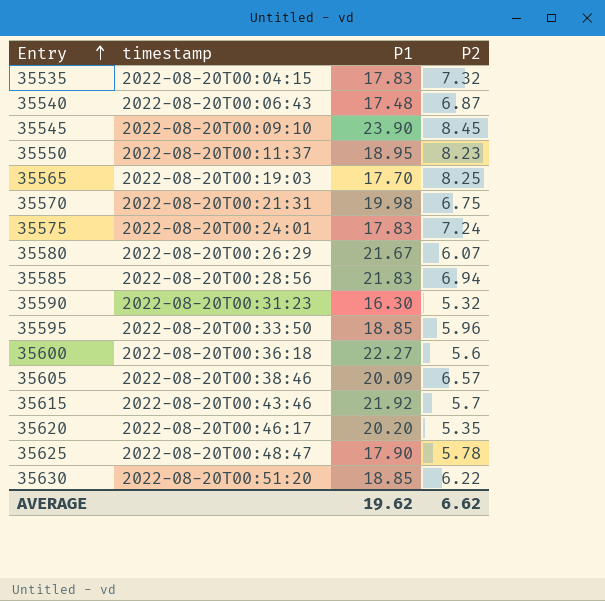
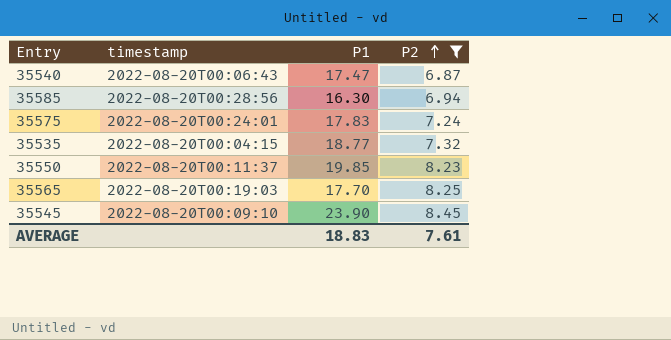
filter: none -> P2 >= 6.87
row order: Entry ascending -> P2 ascending
35540 | P1: 17.48 -> 17.47
35585 | P1: 21.83 -> 16.30
35535 | P1: 17.83 -> 18.77
35550 | P1: 18.95 -> 19.85
AVERAGE | P1: 19.62 -> 18.83
AVERAGE | P2: 6.62 -> 7.61

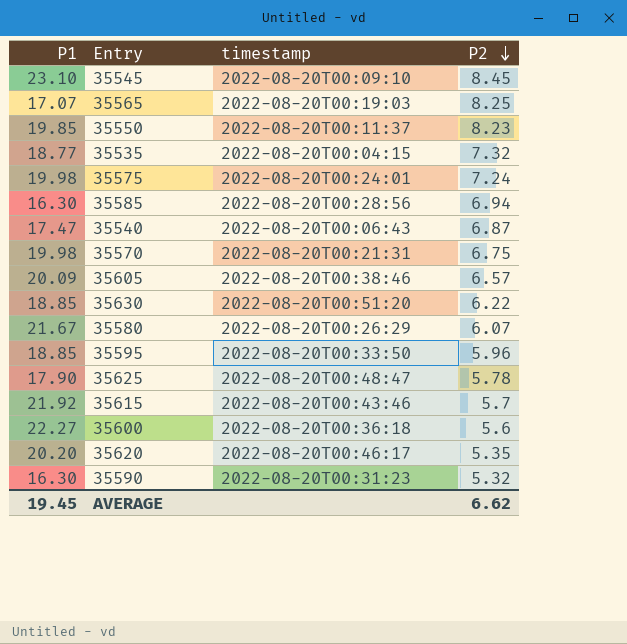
filter: P2 >= 6.87 -> none
row order: P2 ascending -> P2 descending
column P1 | position: 3 -> 1
35545 | P1: 23.90 -> 23.10
35565 | P1: 17.70 -> 17.07
35575 | P1: 17.83 -> 19.98
AVERAGE | P1: 18.83 -> 19.45
AVERAGE | P2: 7.61 -> 6.62

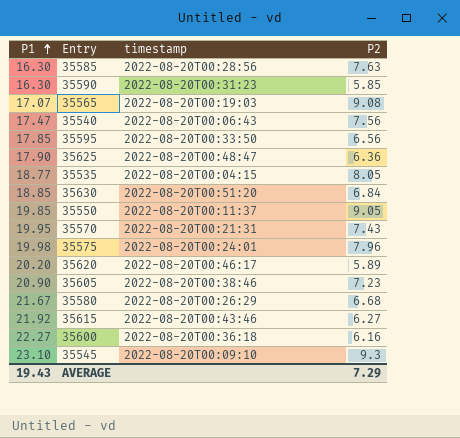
row order: P2 descending -> P1 ascending
35585 | P2: 6.94 -> 7.63
35590 | P2: 5.32 -> 5.85
35565 | P2: 8.25 -> 9.08
35540 | P2: 6.87 -> 7.56
35595 | P1: 18.85 -> 17.85
35595 | P2: 5.96 -> 6.56
35625 | P2: 5.78 -> 6.36
35535 | P2: 7.32 -> 8.05
35630 | P2: 6.22 -> 6.84
35550 | P2: 8.23 -> 9.05
35570 | P1: 19.98 -> 19.95
35570 | P2: 6.75 -> 7.43
35575 | P2: 7.24 -> 7.96
35620 | P2: 5.35 -> 5.89
35605 | P1: 20.09 -> 20.90
35605 | P2: 6.57 -> 7.23
35580 | P2: 6.07 -> 6.68
35615 | P2: 5.7 -> 6.27
35600 | P2: 5.6 -> 6.16
35545 | P2: 8.45 -> 9.3
AVERAGE | P1: 19.45 -> 19.43
AVERAGE | P2: 6.62 -> 7.29

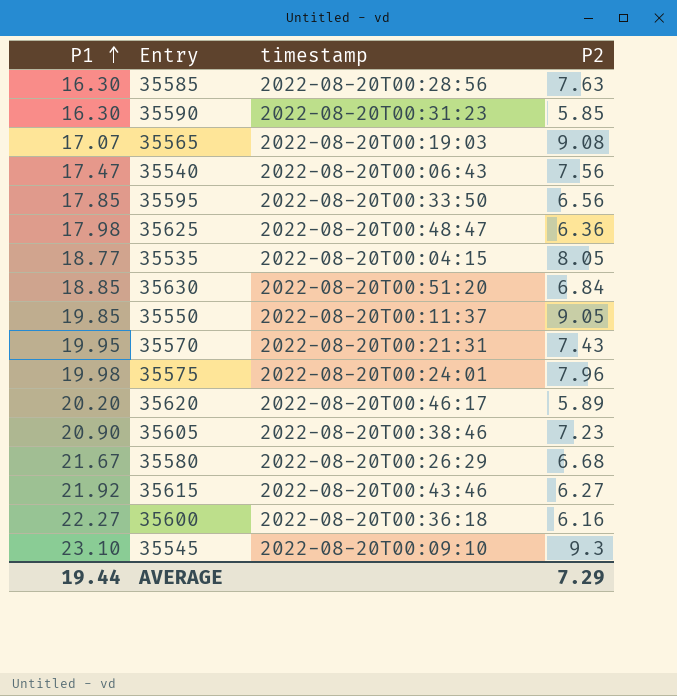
35625 | P1: 17.90 -> 17.98
AVERAGE | P1: 19.43 -> 19.44

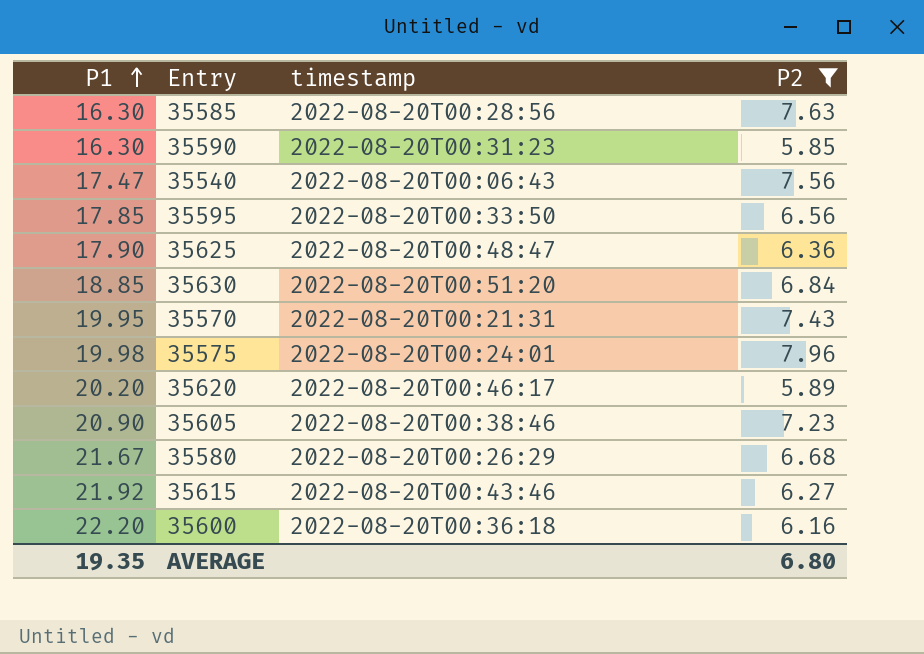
filter: none -> P2 <= 7.96
35625 | P1: 17.98 -> 17.90
35600 | P1: 22.27 -> 22.20
AVERAGE | P1: 19.44 -> 19.35
AVERAGE | P2: 7.29 -> 6.80

